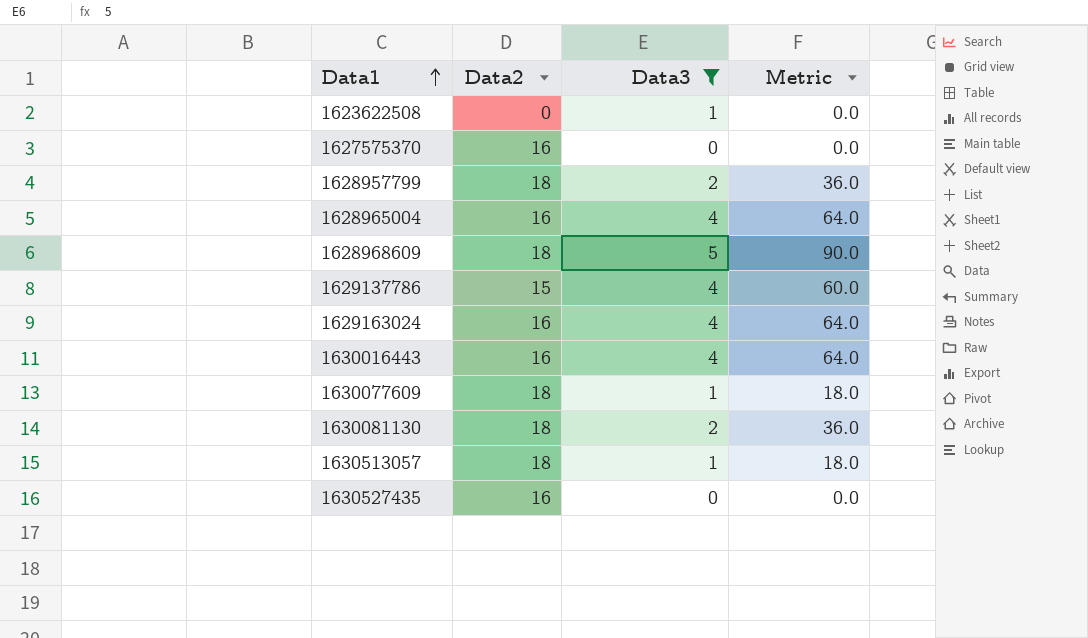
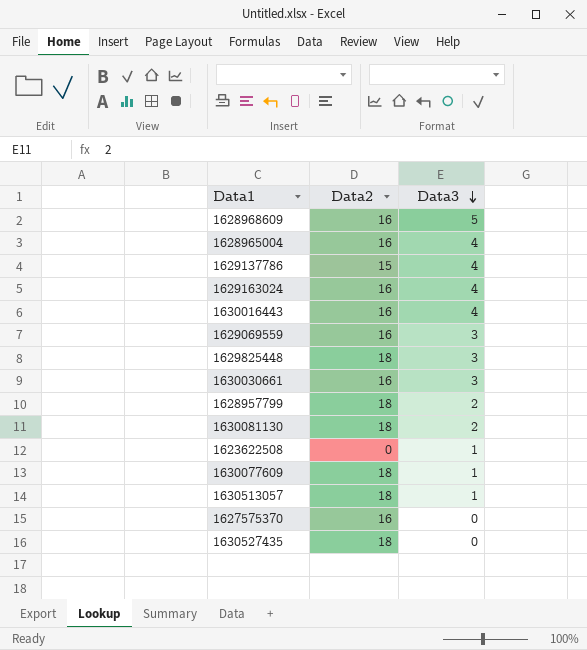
filter: Data3 != 3 -> none
row order: Data1 ascending -> Data3 descending
column Metric | formula: [Data2] * [Data3] -> none
1628968609 | Data2: 18 -> 16
1630527435 | Data2: 16 -> 18

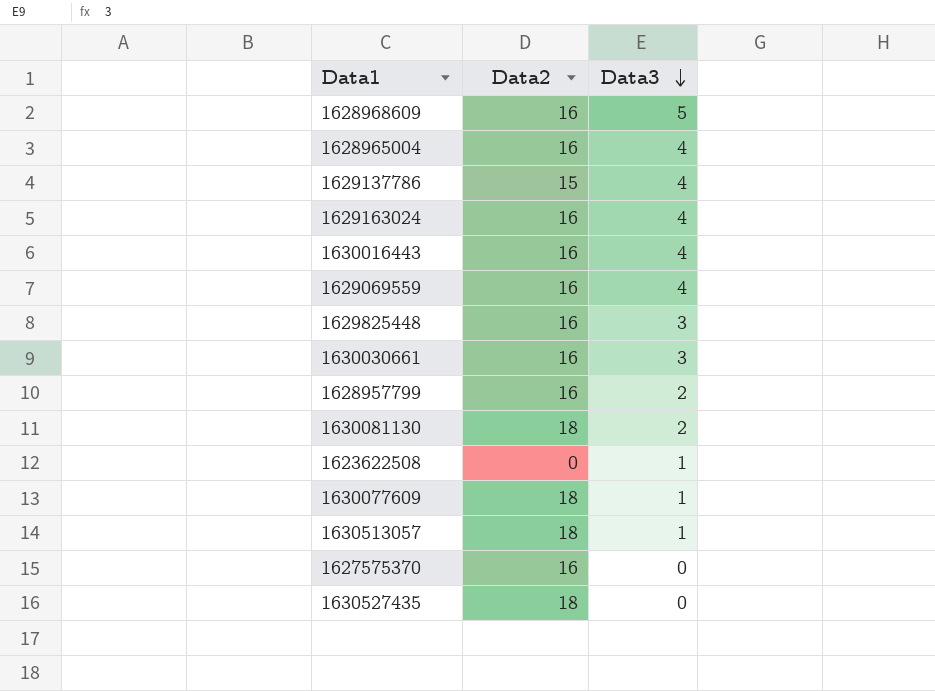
1629069559 | Data3: 3 -> 4
1629825448 | Data2: 18 -> 16
1628957799 | Data2: 18 -> 16

